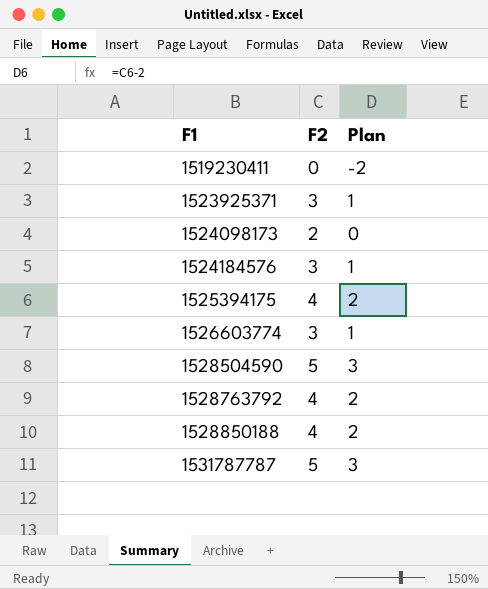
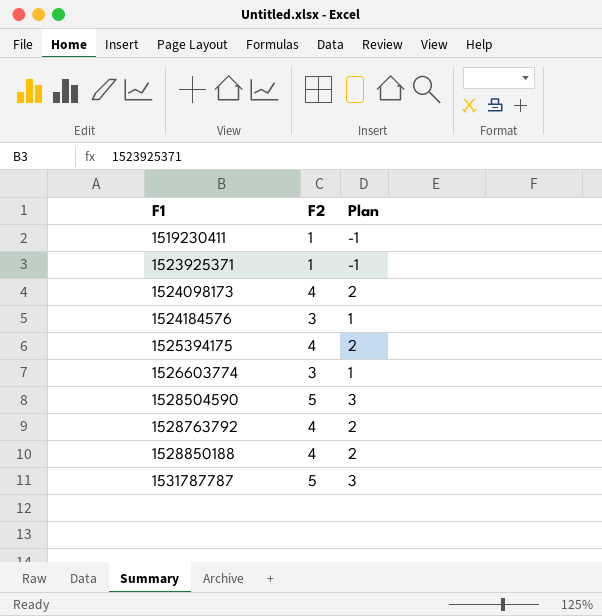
1519230411 | F2: 0 -> 1
1519230411 | Plan: -2 -> -1
1523925371 | F2: 3 -> 1
1523925371 | Plan: 1 -> -1
1524098173 | F2: 2 -> 4
1524098173 | Plan: 0 -> 2

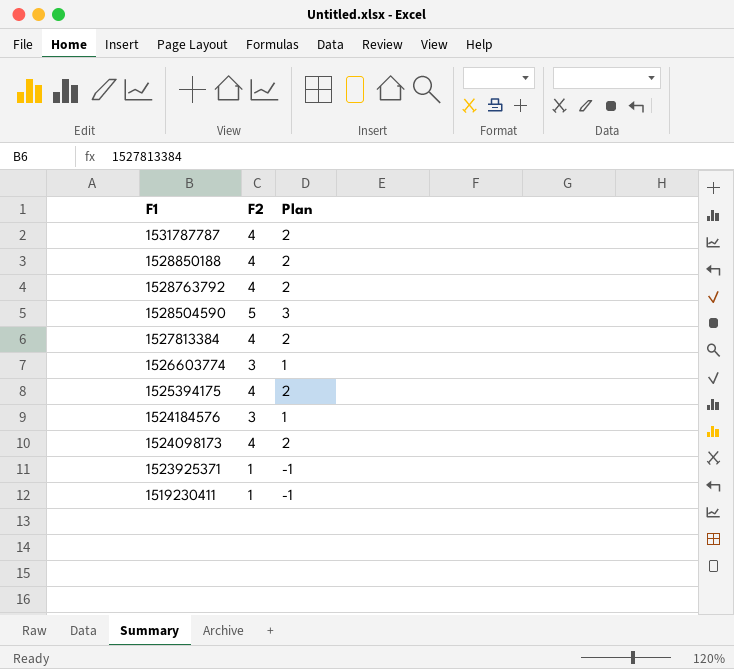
row order: F1 ascending -> F1 descending
1531787787 | F2: 5 -> 4
1531787787 | Plan: 3 -> 2
row 1527813384: none -> 4 | 2

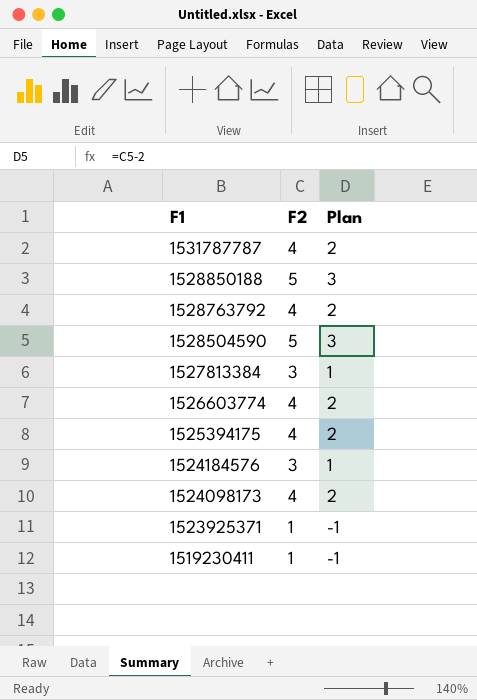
1528850188 | F2: 4 -> 5
1528850188 | Plan: 2 -> 3
1527813384 | F2: 4 -> 3
1527813384 | Plan: 2 -> 1
1526603774 | F2: 3 -> 4
1526603774 | Plan: 1 -> 2

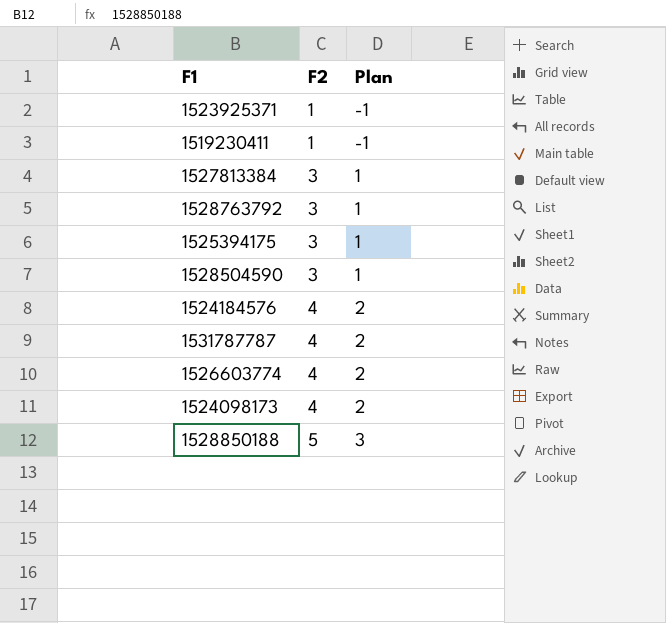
row order: F1 descending -> F2 ascending
1528763792 | F2: 4 -> 3
1528763792 | Plan: 2 -> 1
1525394175 | F2: 4 -> 3
1525394175 | Plan: 2 -> 1
1528504590 | F2: 5 -> 3
1528504590 | Plan: 3 -> 1
1524184576 | F2: 3 -> 4
1524184576 | Plan: 1 -> 2

